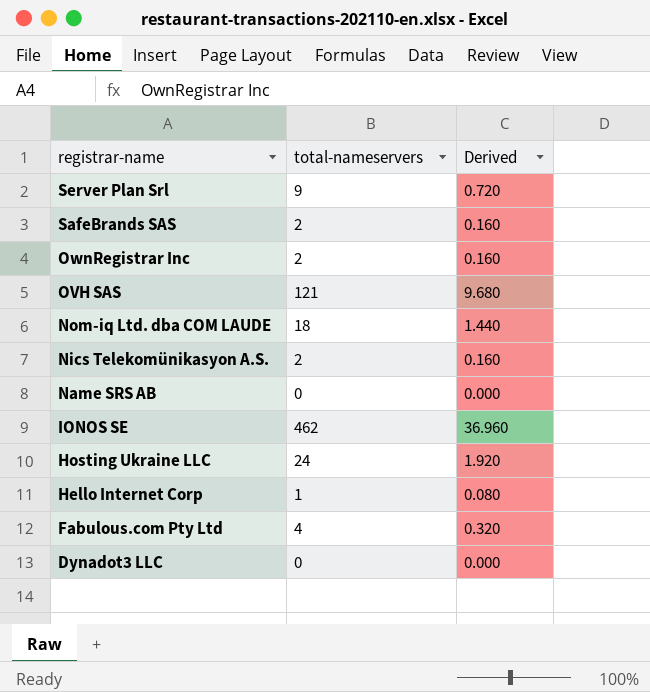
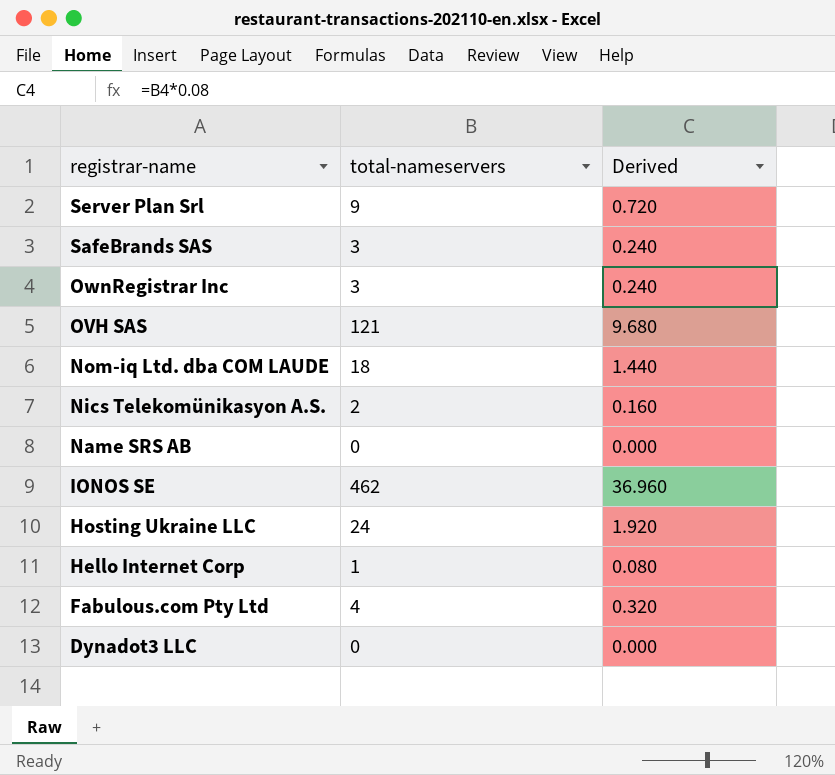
SafeBrands SAS | total-nameservers: 2 -> 3
SafeBrands SAS | Derived: 0.160 -> 0.240
OwnRegistrar Inc | total-nameservers: 2 -> 3
OwnRegistrar Inc | Derived: 0.160 -> 0.240

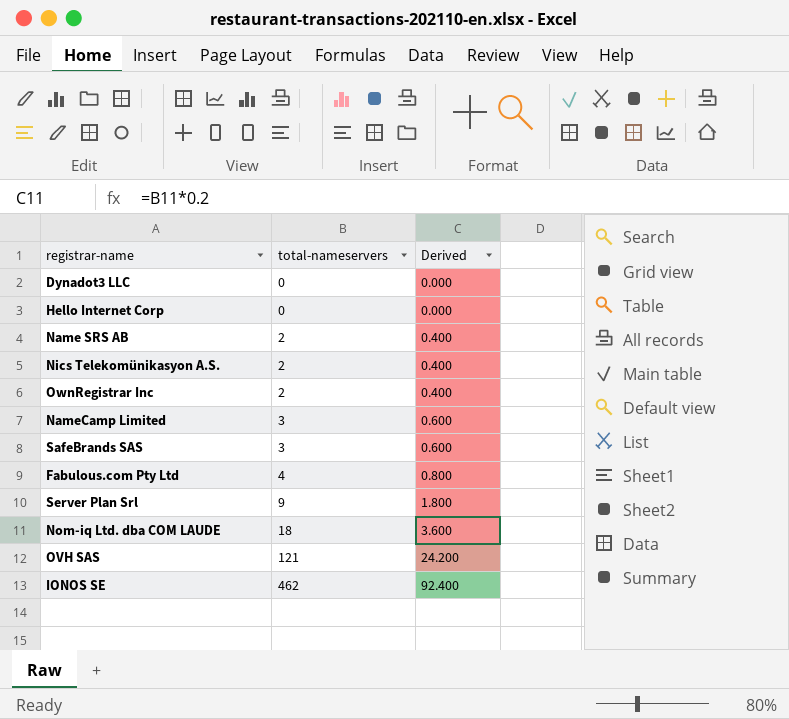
row order: registrar-name descending -> total-nameservers ascending
column Derived | formula: [total-nameservers] * 0.08 -> [total-nameservers] * 0.2
row Hosting Ukraine LLC: 24 | 1.920 -> none
Hello Internet Corp | total-nameservers: 1 -> 0
Name SRS AB | total-nameservers: 0 -> 2
OwnRegistrar Inc | total-nameservers: 3 -> 2
row NameCamp Limited: none -> 3 | 0.600

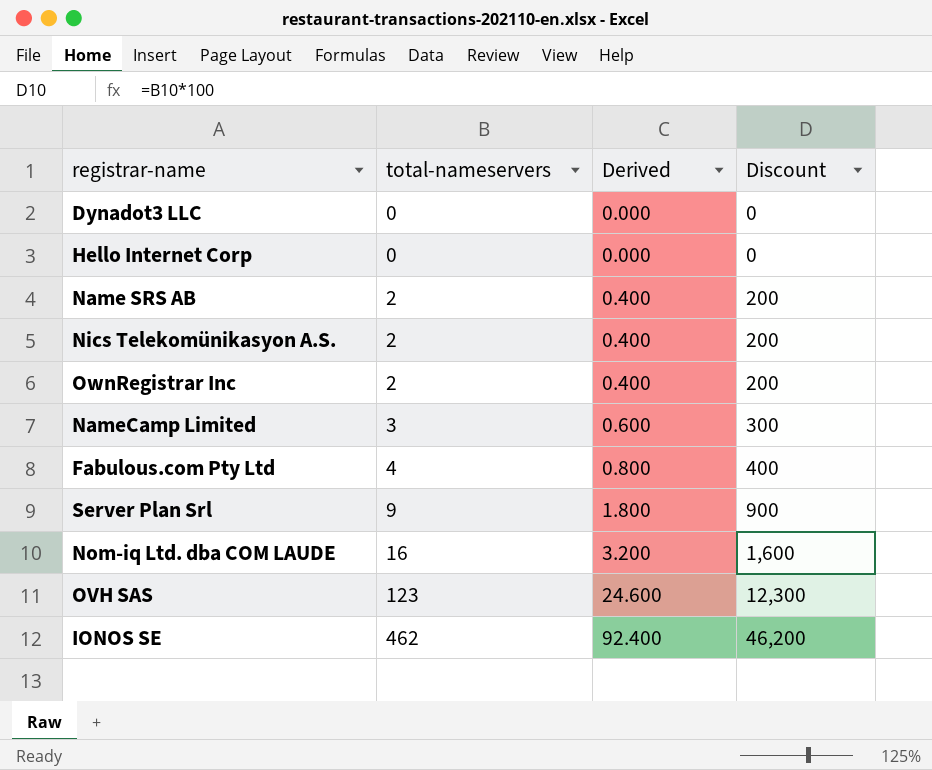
column Discount | formula: none -> [total-nameservers] * 100
row SafeBrands SAS: 3 | 0.600 -> none
Nom-iq Ltd. dba COM LAUDE | total-nameservers: 18 -> 16
Nom-iq Ltd. dba COM LAUDE | Derived: 3.600 -> 3.200
OVH SAS | total-nameservers: 121 -> 123
OVH SAS | Derived: 24.200 -> 24.600

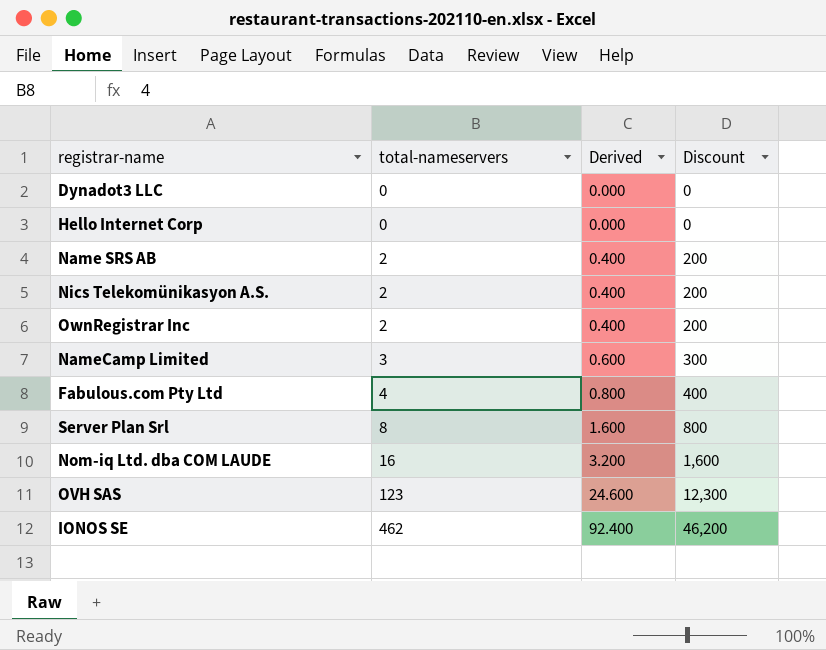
Server Plan Srl | total-nameservers: 9 -> 8
Server Plan Srl | Derived: 1.800 -> 1.600
Server Plan Srl | Discount: 900 -> 800

